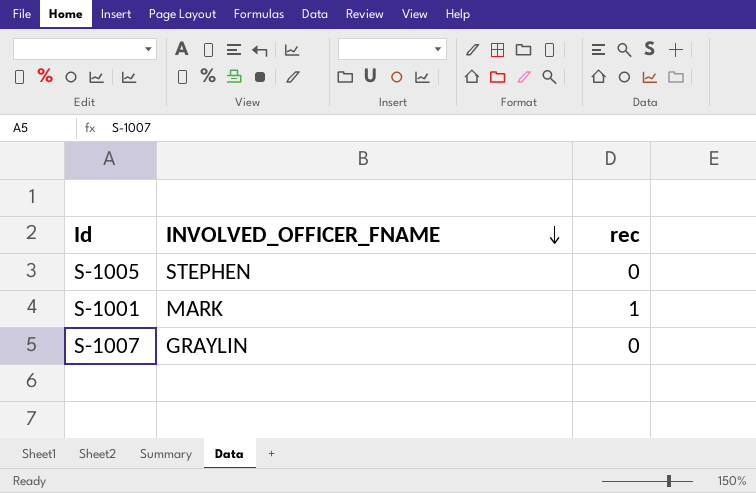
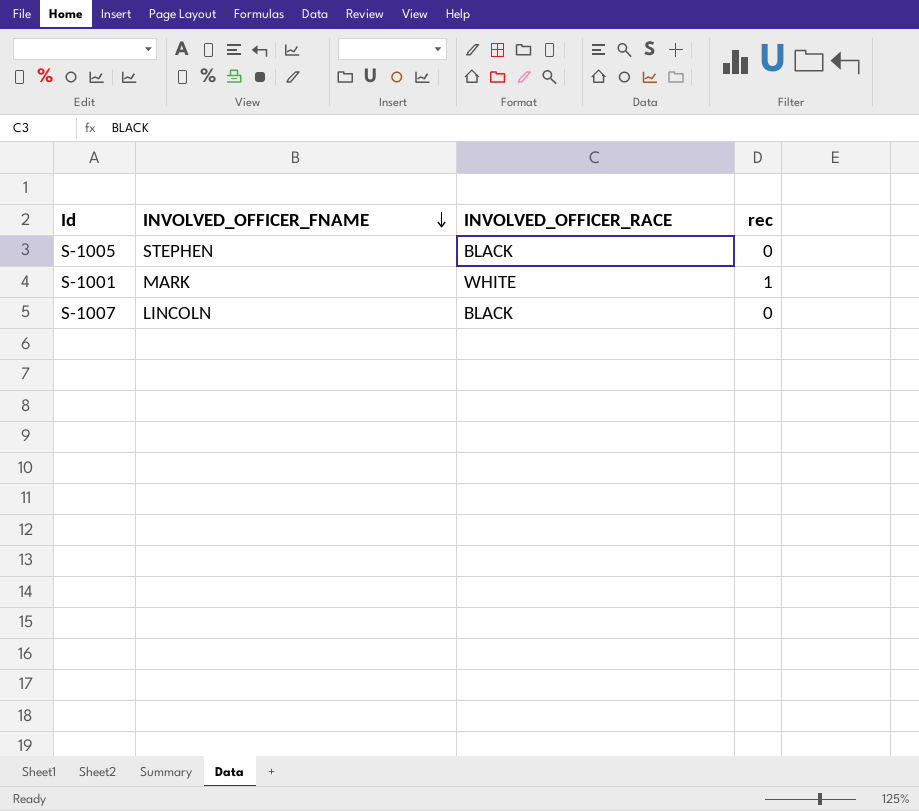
column INVOLVED_OFFICER_RACE | position: none -> 3
S-1007 | INVOLVED_OFFICER_FNAME: GRAYLIN -> LINCOLN

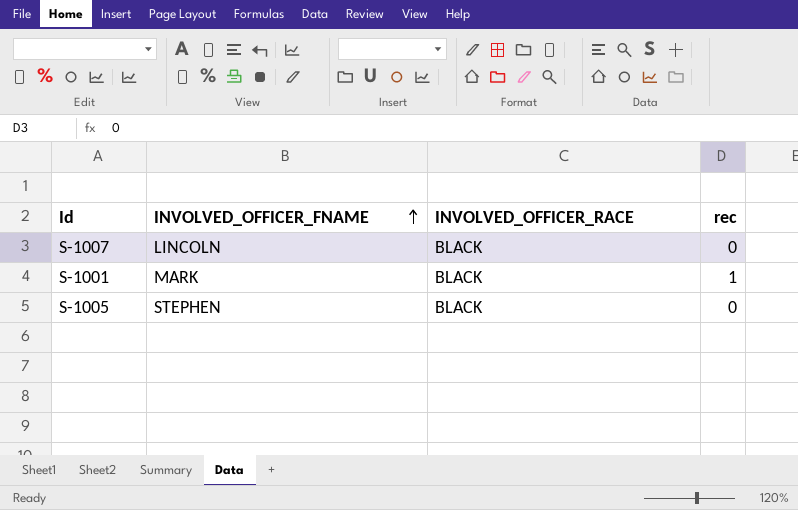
row order: INVOLVED_OFFICER_FNAME descending -> INVOLVED_OFFICER_FNAME ascending
S-1001 | INVOLVED_OFFICER_RACE: WHITE -> BLACK

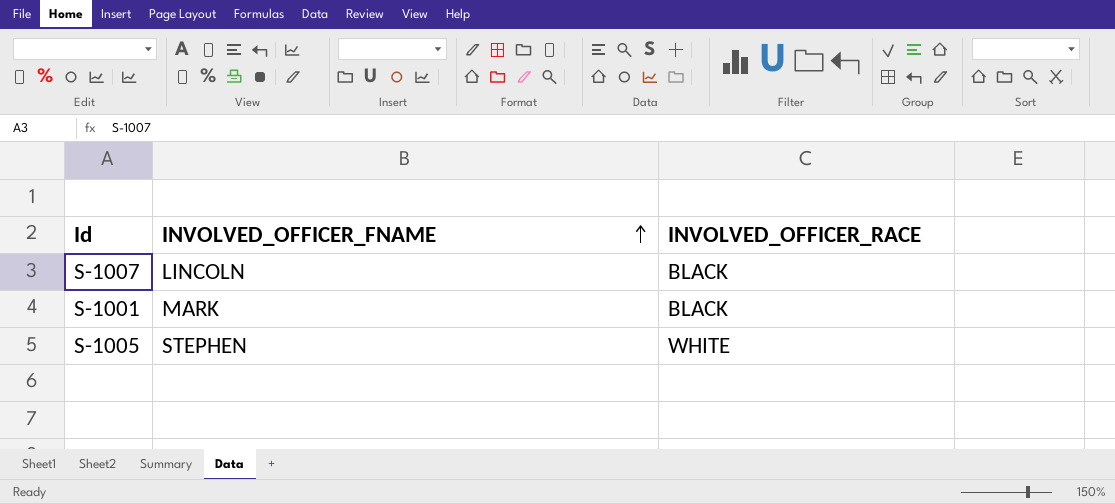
column rec | position: 4 -> none
S-1005 | INVOLVED_OFFICER_RACE: BLACK -> WHITE

